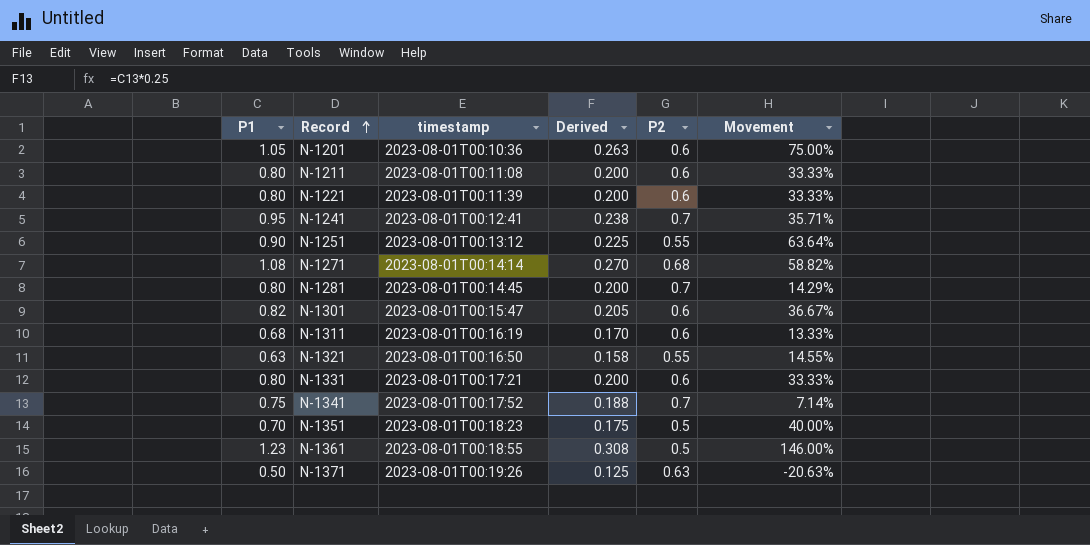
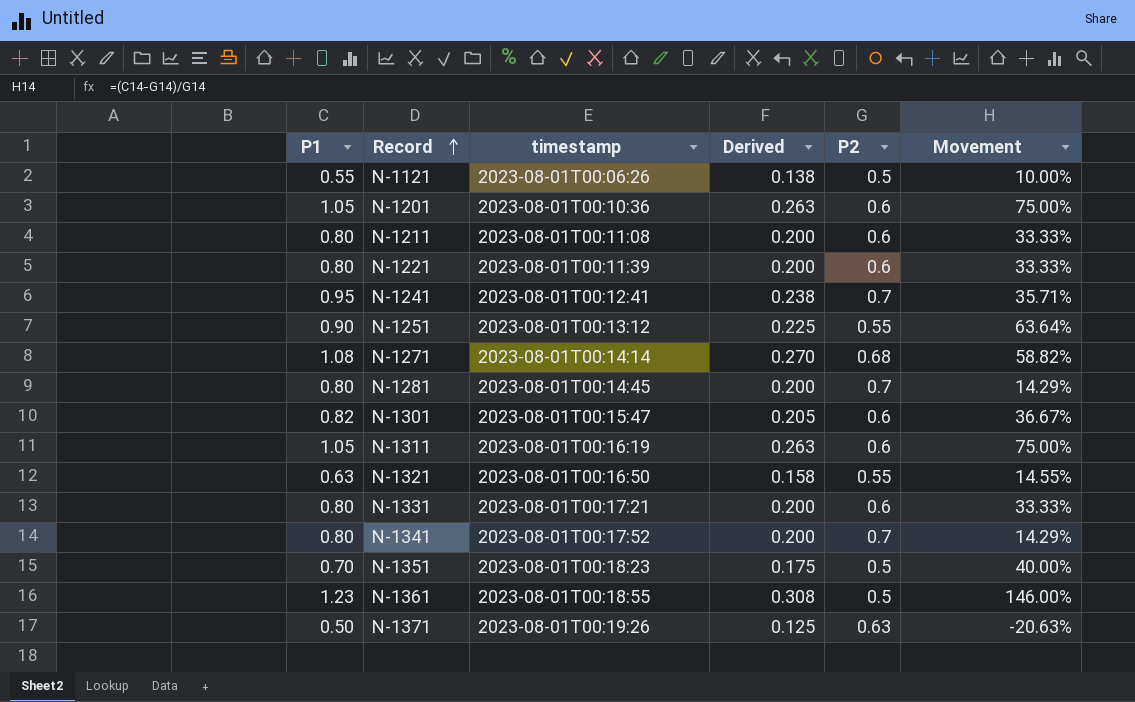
row N-1121: none -> 0.55 | 2023-08-01T00:06:26 | 0.138 | 0.5 | 10.00%
N-1311 | P1: 0.68 -> 1.05
N-1311 | Derived: 0.170 -> 0.263
N-1311 | Movement: 13.33% -> 75.00%
N-1341 | P1: 0.75 -> 0.80
N-1341 | Derived: 0.188 -> 0.200
N-1341 | Movement: 7.14% -> 14.29%

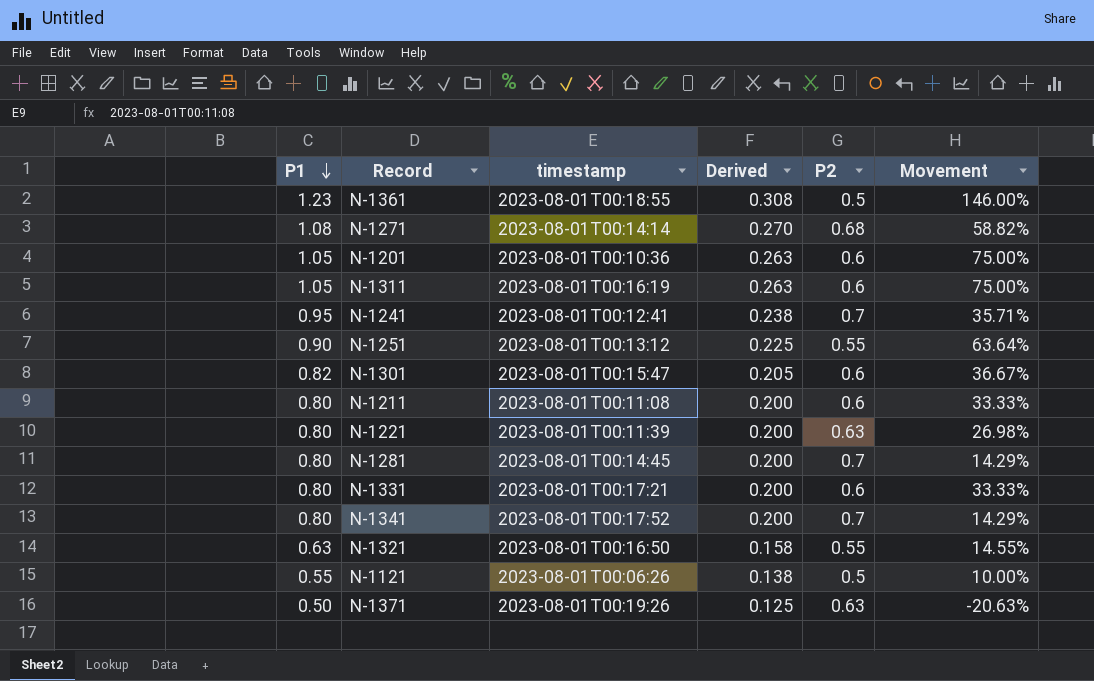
row order: Record ascending -> P1 descending
row N-1351: 0.70 | 2023-08-01T00:18:23 | 0.175 | 0.5 | 40.00% -> none
N-1221 | P2: 0.6 -> 0.63
N-1221 | Movement: 33.33% -> 26.98%

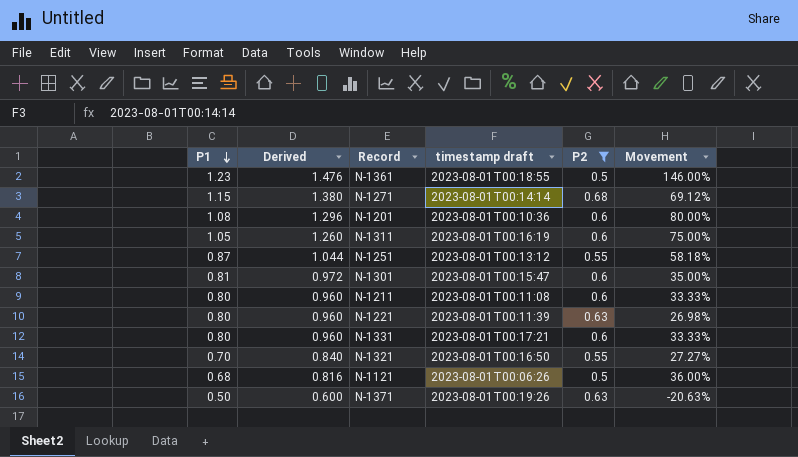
filter: none -> P2 != 0.7
column Derived | formula: [P1] * 0.25 -> [P1] * 1.2
column Derived | position: 4 -> 2
column name: timestamp -> timestamp draft
N-1271 | P1: 1.08 -> 1.15
N-1271 | Movement: 58.82% -> 69.12%
N-1201 | P1: 1.05 -> 1.08
N-1201 | Movement: 75.00% -> 80.00%
N-1251 | P1: 0.90 -> 0.87
N-1251 | Movement: 63.64% -> 58.18%
N-1301 | P1: 0.82 -> 0.81
N-1301 | Movement: 36.67% -> 35.00%
N-1321 | P1: 0.63 -> 0.70
N-1321 | Movement: 14.55% -> 27.27%
N-1121 | P1: 0.55 -> 0.68
N-1121 | Movement: 10.00% -> 36.00%

